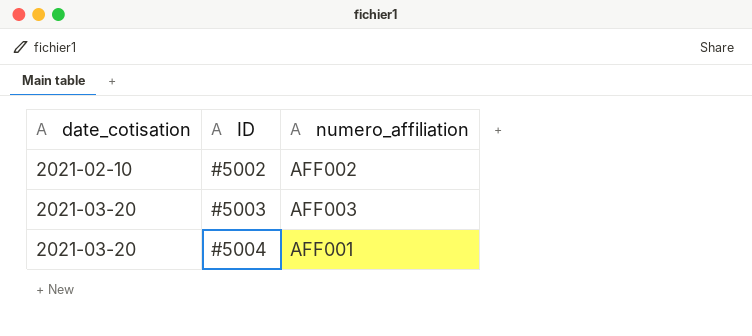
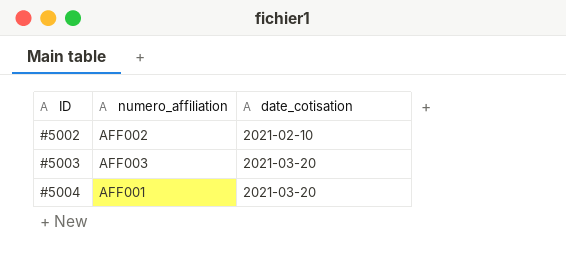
column date_cotisation | position: 1 -> 3

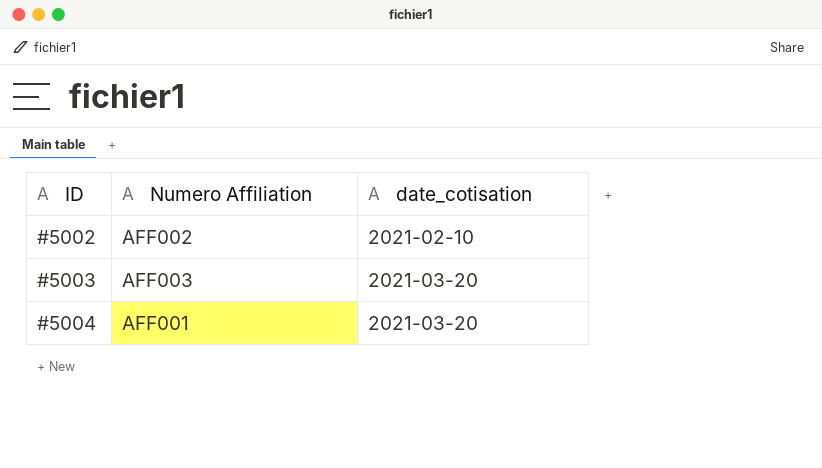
column name: numero_affiliation -> Numero Affiliation

